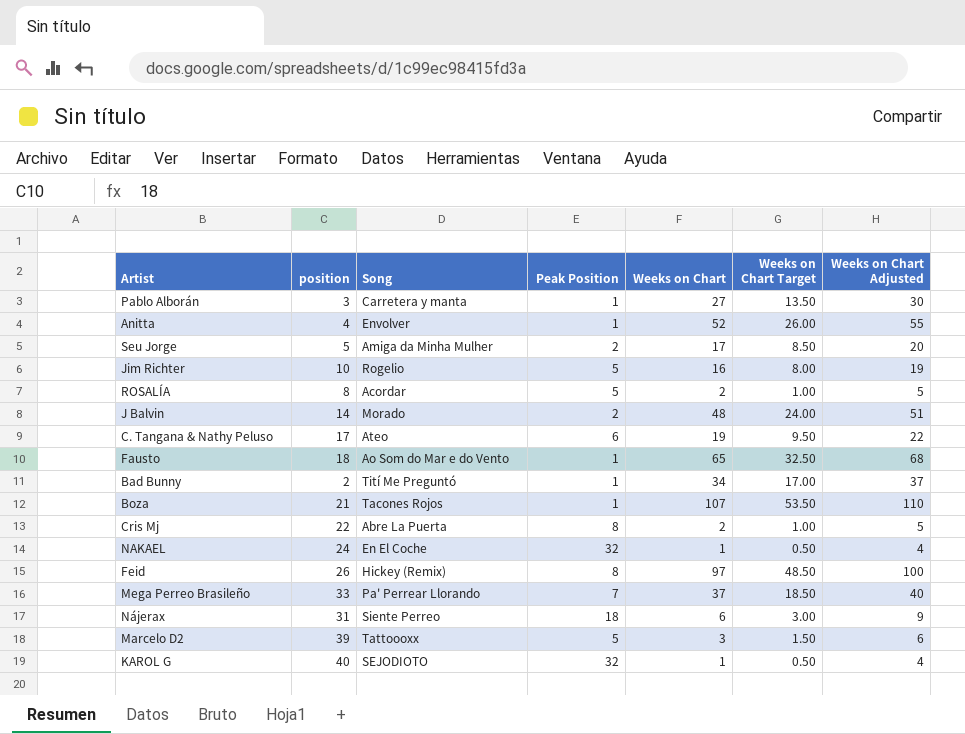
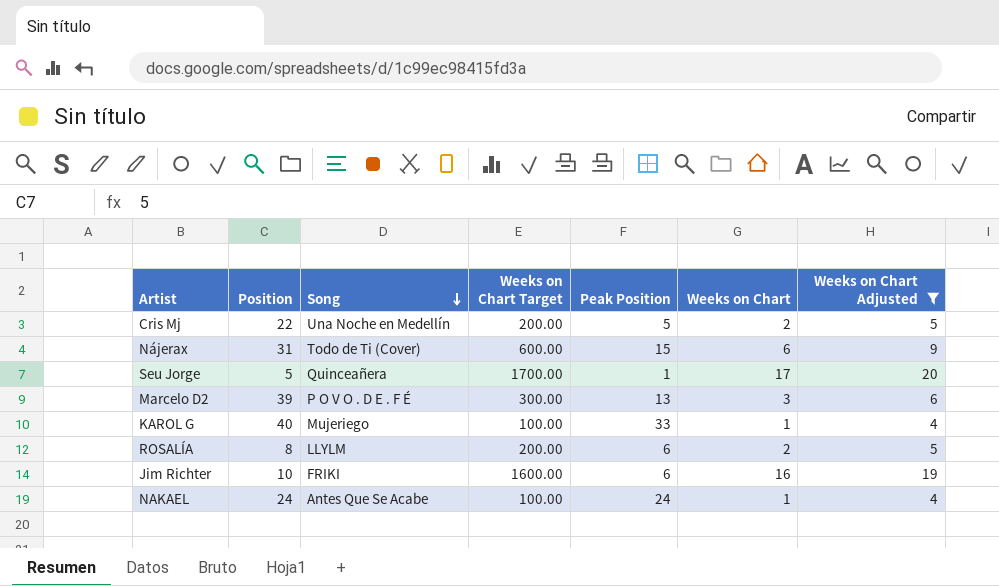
filter: none -> Weeks on Chart Adjusted <= 20
row order: none -> Song descending
column name: position -> Position
column Weeks on Chart Target | formula: [Weeks on Chart] * 0.5 -> [Weeks on Chart] * 100
column Weeks on Chart Target | position: 6 -> 4
Cris Mj | Song: Abre La Puerta -> Una Noche en Medellín
Cris Mj | Peak Position: 8 -> 5
Nájerax | Song: Siente Perreo -> Todo de Ti (Cover)
Nájerax | Peak Position: 18 -> 15
Seu Jorge | Song: Amiga da Minha Mulher -> Quinceañera
Seu Jorge | Peak Position: 2 -> 1
Marcelo D2 | Song: Tattoooxx -> P O V O . D E . F É
Marcelo D2 | Peak Position: 5 -> 13
KAROL G | Song: SEJODIOTO -> Mujeriego
KAROL G | Peak Position: 32 -> 33
ROSALÍA | Song: Acordar -> LLYLM
ROSALÍA | Peak Position: 5 -> 6
Jim Richter | Song: Rogelio -> FRIKI
Jim Richter | Peak Position: 5 -> 6
NAKAEL | Song: En El Coche -> Antes Que Se Acabe
NAKAEL | Peak Position: 32 -> 24

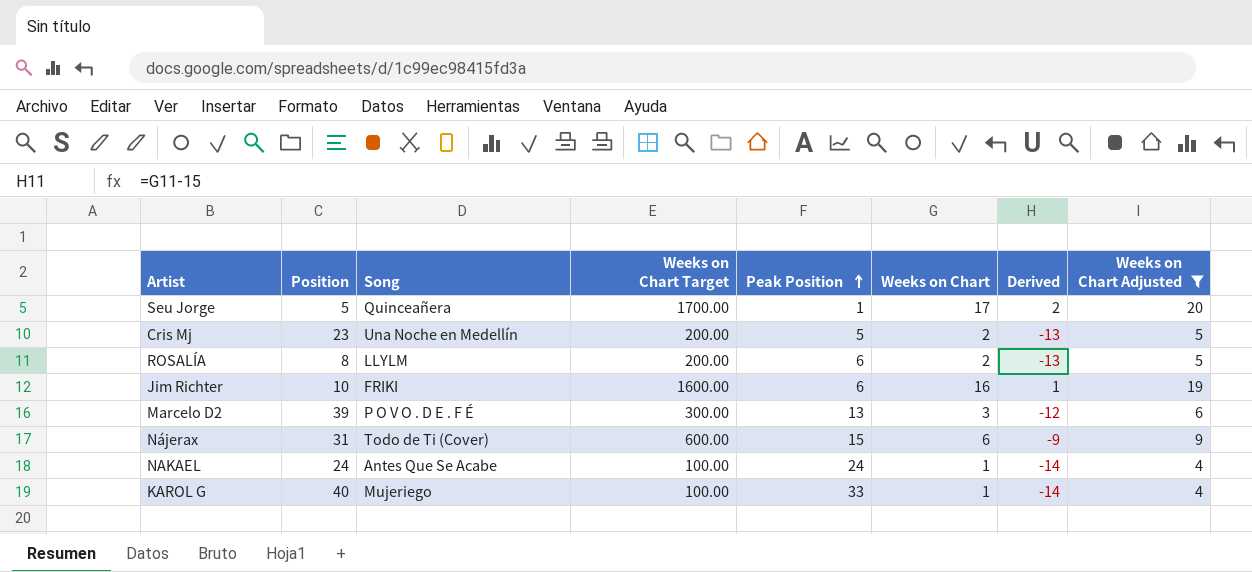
row order: Song descending -> Peak Position ascending
column Derived | formula: none -> [Weeks on Chart] - 15
Cris Mj | Position: 22 -> 23

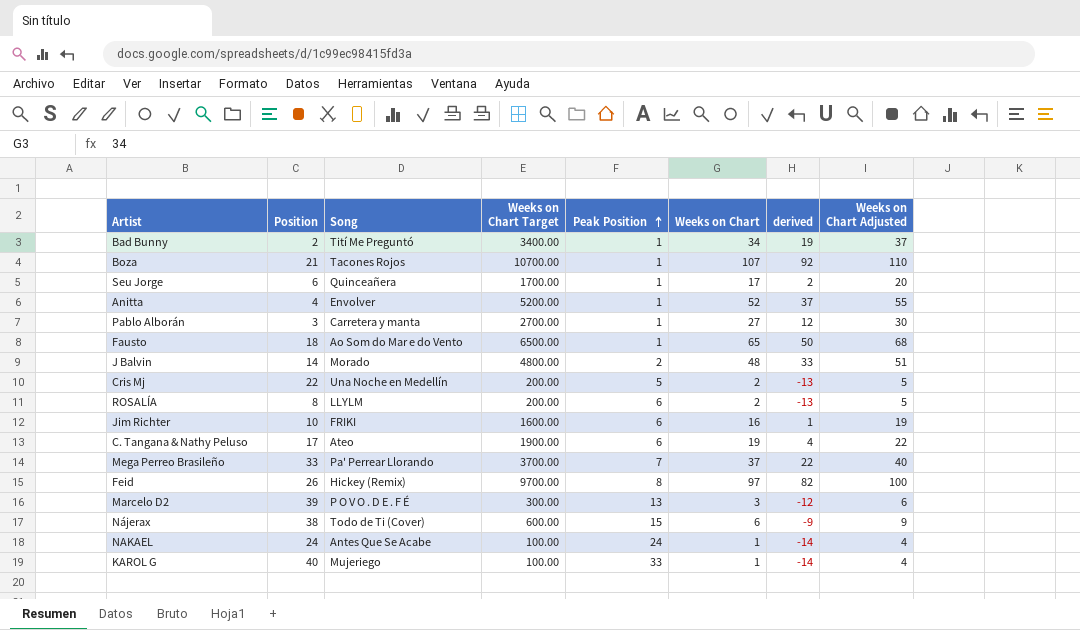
filter: Weeks on Chart Adjusted <= 20 -> none
column name: Derived -> derived
Seu Jorge | Position: 5 -> 6
Cris Mj | Position: 23 -> 22
Nájerax | Position: 31 -> 38

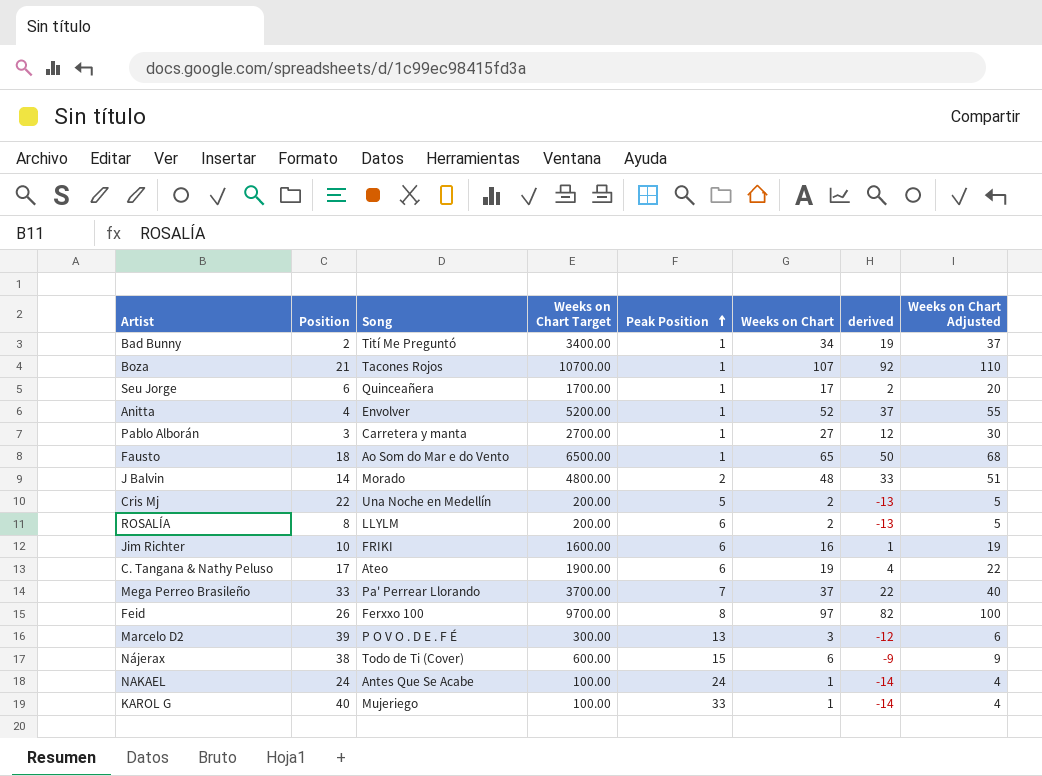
Feid | Song: Hickey (Remix) -> Ferxxo 100

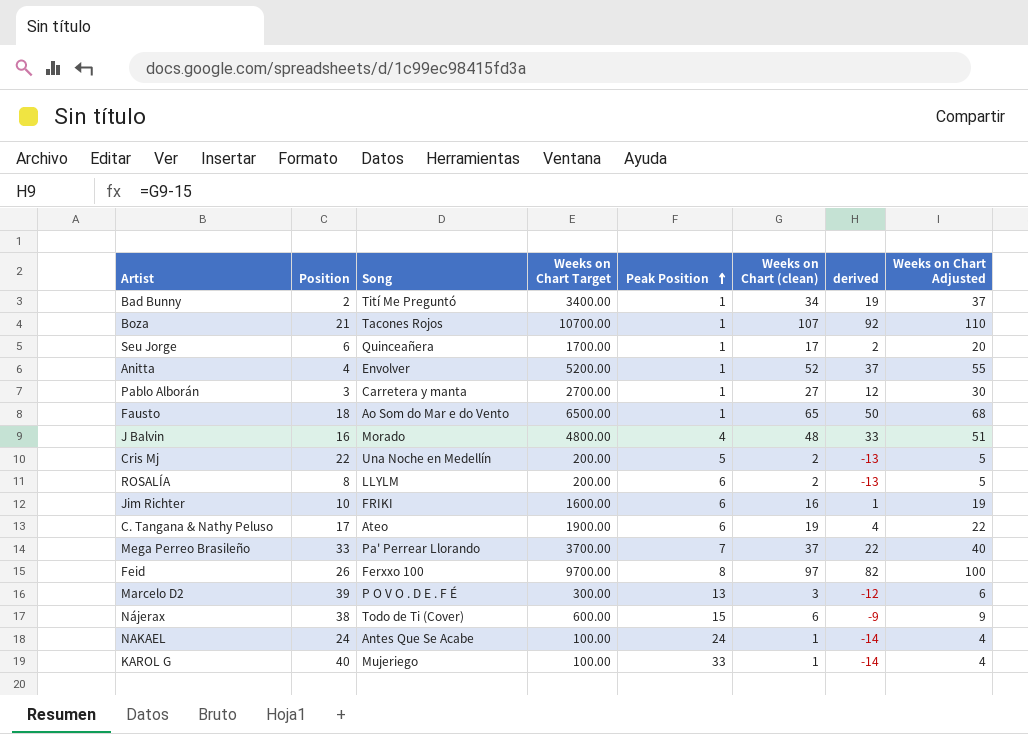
column name: Weeks on Chart -> Weeks on Chart (clean)
J Balvin | Position: 14 -> 16
J Balvin | Peak Position: 2 -> 4

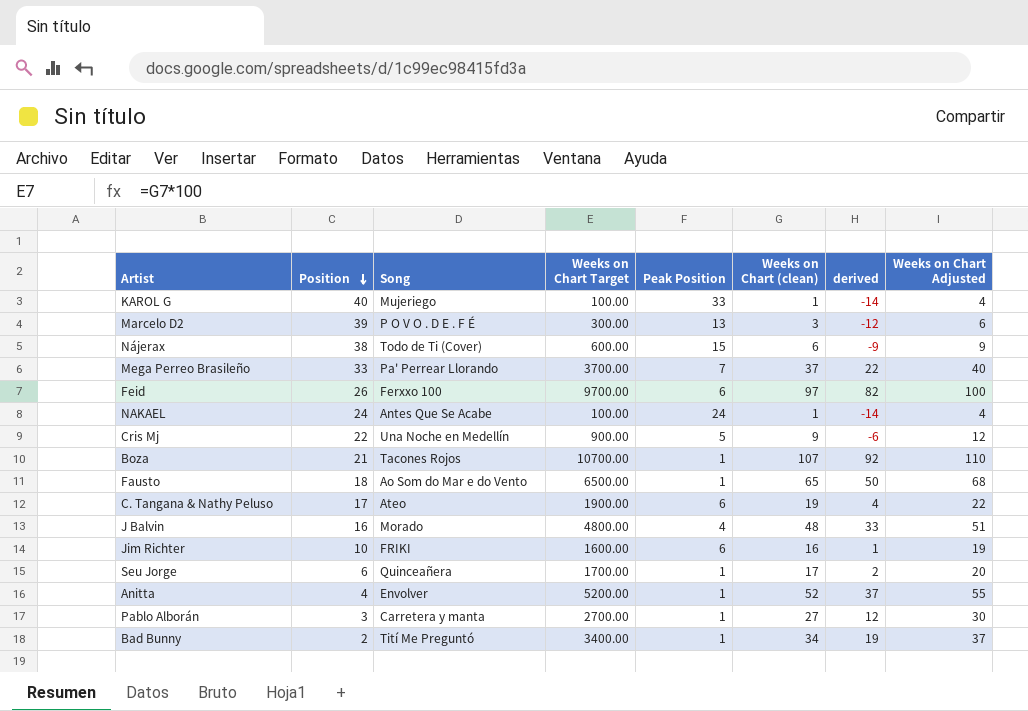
row order: Peak Position ascending -> Position descending
row ROSALÍA: 8 | LLYLM | 200.00 | 6 | 2 | -13 | 5 -> none
Feid | Peak Position: 8 -> 6
Cris Mj | Weeks on Chart Target: 200.00 -> 900.00
Cris Mj | Weeks on Chart (clean): 2 -> 9
Cris Mj | derived: -13 -> -6
Cris Mj | Weeks on Chart Adjusted: 5 -> 12

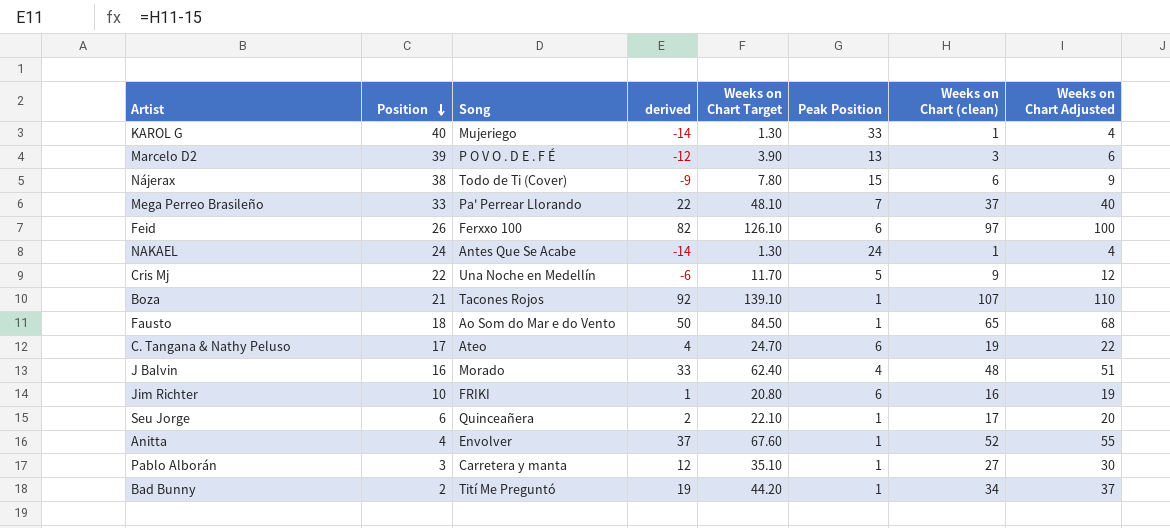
column derived | position: 7 -> 4
column Weeks on Chart Target | formula: [Weeks on Chart (clean)] * 100 -> [Weeks on Chart (clean)] * 1.3

